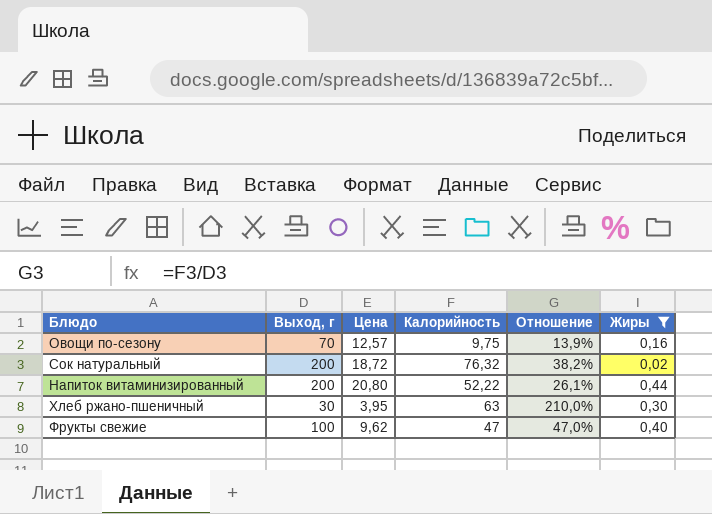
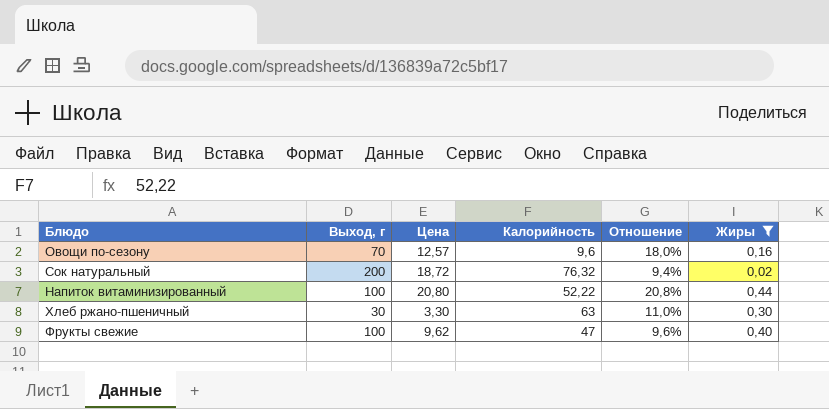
column Отношение | formula: [Калорийность] / [Выход, г] -> [Цена] / [Выход, г]
Овощи по-сезону | Калорийность: 9,75 -> 9,6
Напиток витаминизированный | Выход, г: 200 -> 100
Хлеб ржано-пшеничный | Цена: 3,95 -> 3,30

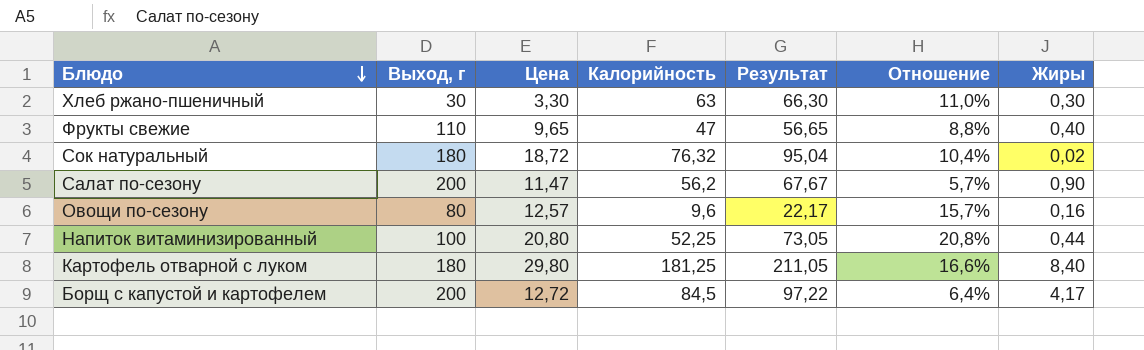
filter: Жиры <= 0,44 -> none
row order: none -> Блюдо descending
column Результат | formula: none -> [Цена] + [Калорийность]
Фрукты свежие | Выход, г: 100 -> 110
Фрукты свежие | Цена: 9,62 -> 9,65
Фрукты свежие | Отношение: 9,6% -> 8,8%
Сок натуральный | Выход, г: 200 -> 180
Сок натуральный | Отношение: 9,4% -> 10,4%
Овощи по-сезону | Выход, г: 70 -> 80
Овощи по-сезону | Отношение: 18,0% -> 15,7%
Напиток витаминизированный | Калорийность: 52,22 -> 52,25

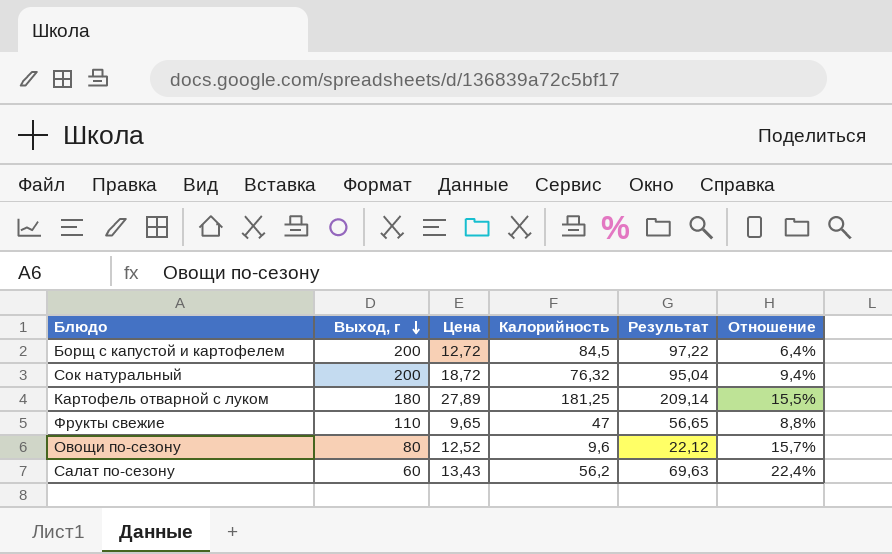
row order: Блюдо descending -> Выход, г descending
column Жиры | position: 7 -> none
row Хлеб ржано-пшеничный: 30 | 3,30 | 63 | 66,30 | 11,0% | 0,30 -> none
row Напиток витаминизированный: 100 | 20,80 | 52,25 | 73,05 | 20,8% | 0,44 -> none
Сок натуральный | Выход, г: 180 -> 200
Сок натуральный | Отношение: 10,4% -> 9,4%
Картофель отварной с луком | Цена: 29,80 -> 27,89
Картофель отварной с луком | Результат: 211,05 -> 209,14
Картофель отварной с луком | Отношение: 16,6% -> 15,5%
Овощи по-сезону | Цена: 12,57 -> 12,52
Овощи по-сезону | Результат: 22,17 -> 22,12
Салат по-сезону | Выход, г: 200 -> 60
Салат по-сезону | Цена: 11,47 -> 13,43
Салат по-сезону | Результат: 67,67 -> 69,63
Салат по-сезону | Отношение: 5,7% -> 22,4%

